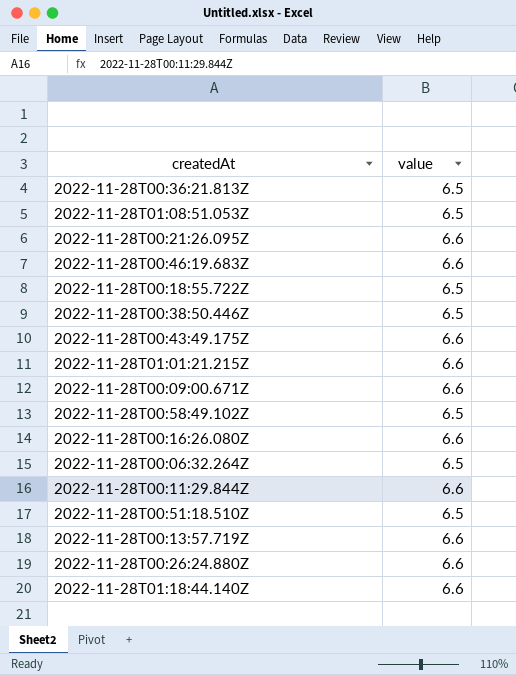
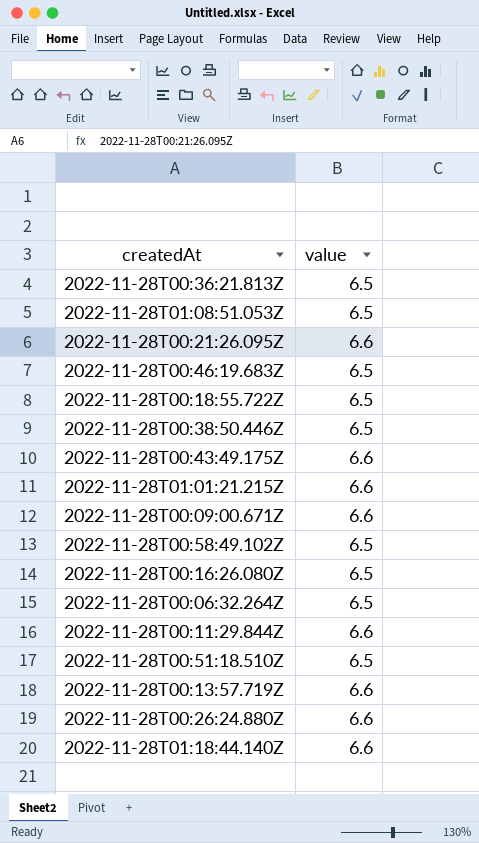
2022-11-28T00:46:19.683Z | value: 6.6 -> 6.5
2022-11-28T00:16:26.080Z | value: 6.6 -> 6.5

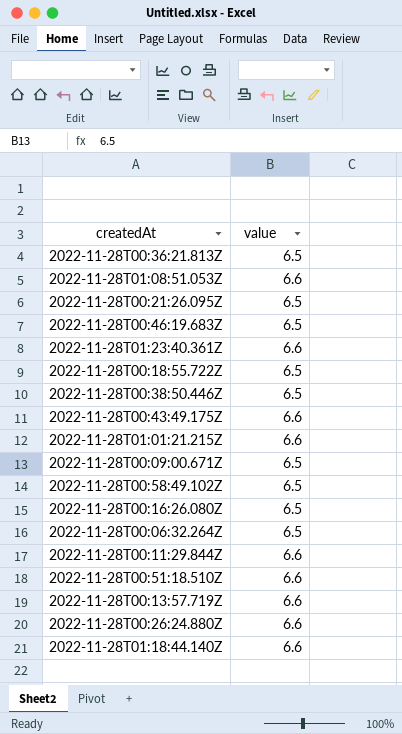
2022-11-28T01:08:51.053Z | value: 6.5 -> 6.6
2022-11-28T00:21:26.095Z | value: 6.6 -> 6.5
row 2022-11-28T01:23:40.361Z: none -> 6.6
2022-11-28T00:09:00.671Z | value: 6.6 -> 6.5
2022-11-28T00:51:18.510Z | value: 6.5 -> 6.6

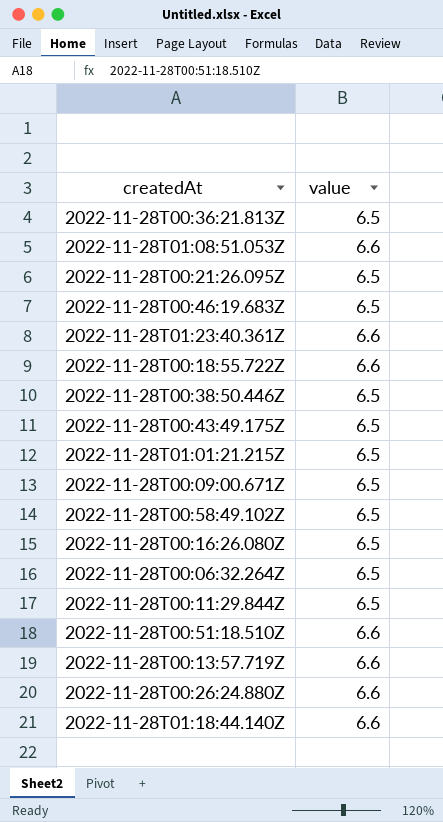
2022-11-28T00:18:55.722Z | value: 6.5 -> 6.6
2022-11-28T00:43:49.175Z | value: 6.6 -> 6.5
2022-11-28T01:01:21.215Z | value: 6.6 -> 6.5
2022-11-28T00:11:29.844Z | value: 6.6 -> 6.5

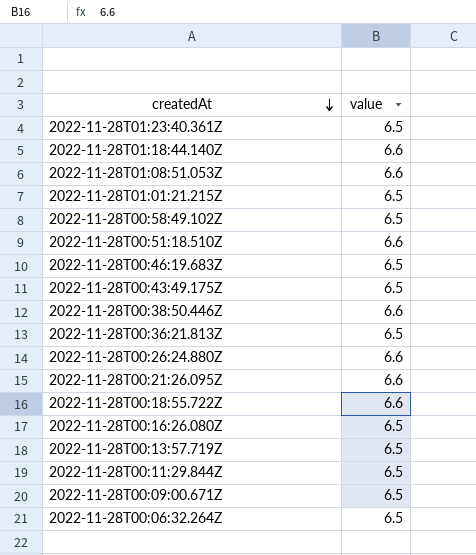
row order: none -> createdAt descending
2022-11-28T01:23:40.361Z | value: 6.6 -> 6.5
2022-11-28T00:38:50.446Z | value: 6.5 -> 6.6
2022-11-28T00:21:26.095Z | value: 6.5 -> 6.6
2022-11-28T00:13:57.719Z | value: 6.6 -> 6.5

